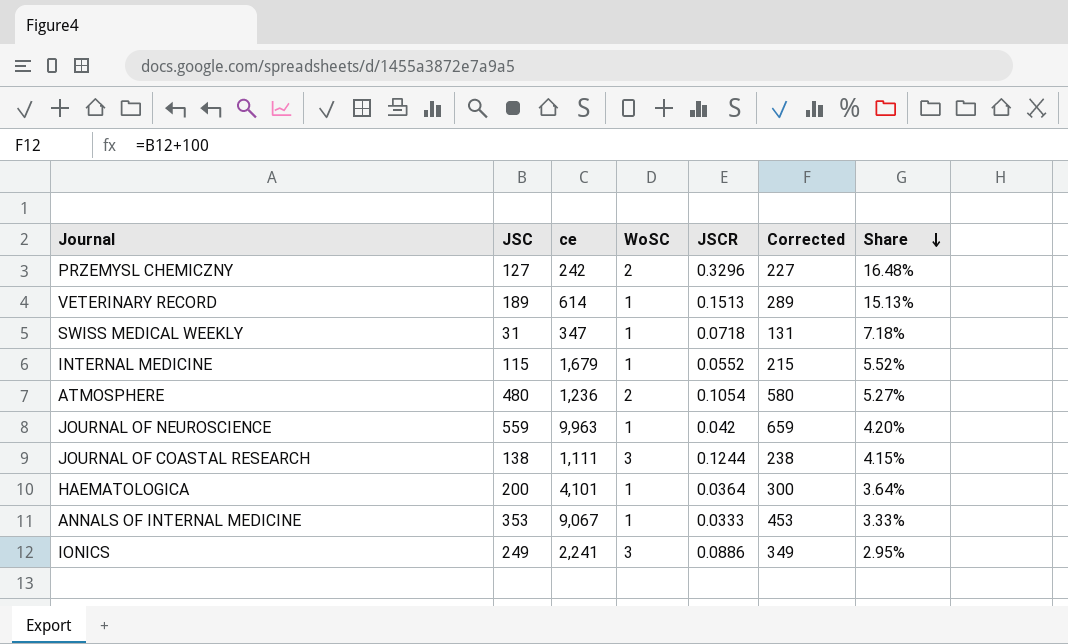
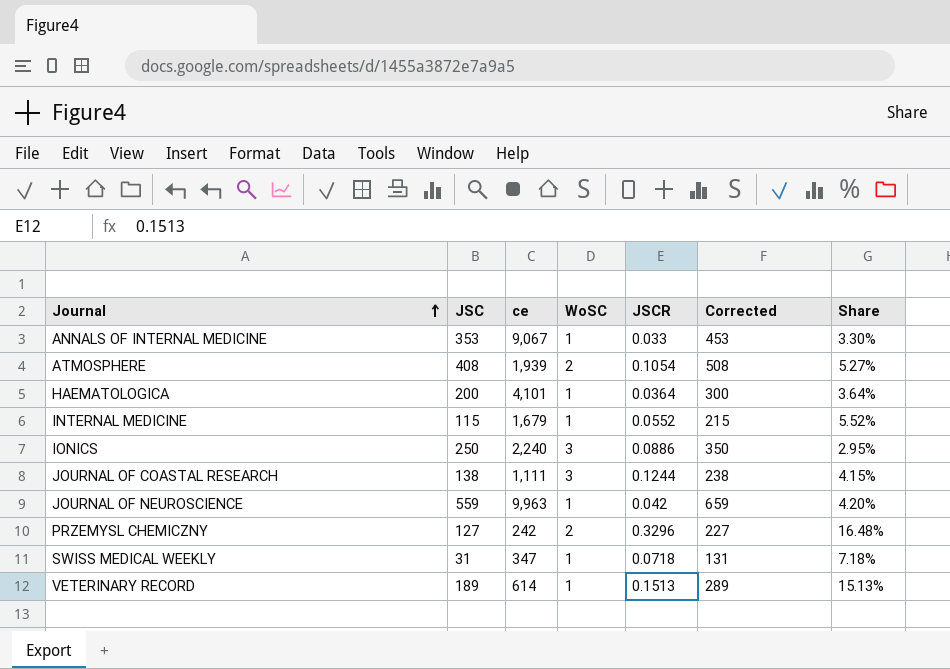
row order: Share descending -> Journal ascending
ANNALS OF INTERNAL MEDICINE | JSCR: 0.0333 -> 0.033
ANNALS OF INTERNAL MEDICINE | Share: 3.33% -> 3.30%
ATMOSPHERE | JSC: 480 -> 408
ATMOSPHERE | ce: 1,236 -> 1,939
ATMOSPHERE | Corrected: 580 -> 508
IONICS | JSC: 249 -> 250
IONICS | ce: 2,241 -> 2,240
IONICS | Corrected: 349 -> 350

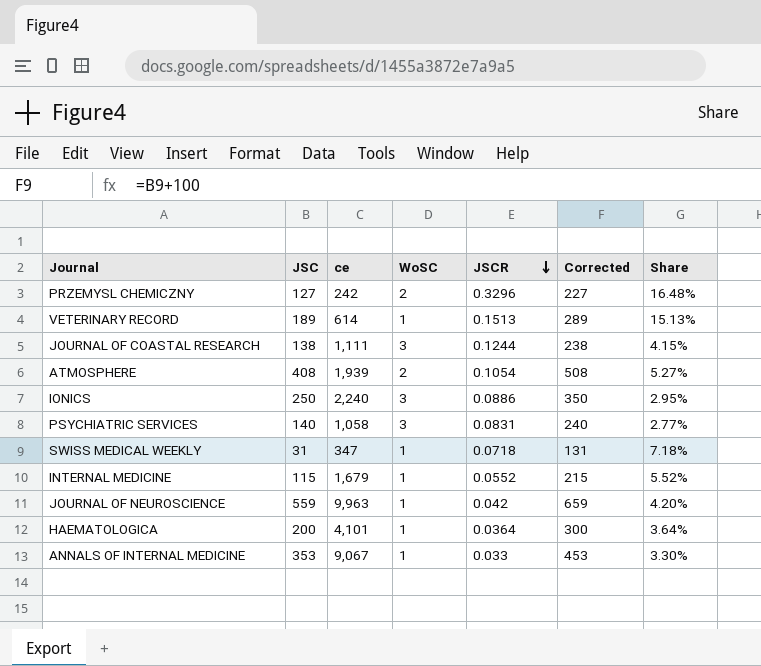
row order: Journal ascending -> JSCR descending
row PSYCHIATRIC SERVICES: none -> 140 | 1,058 | 3 | 0.0831 | 240 | 2.77%

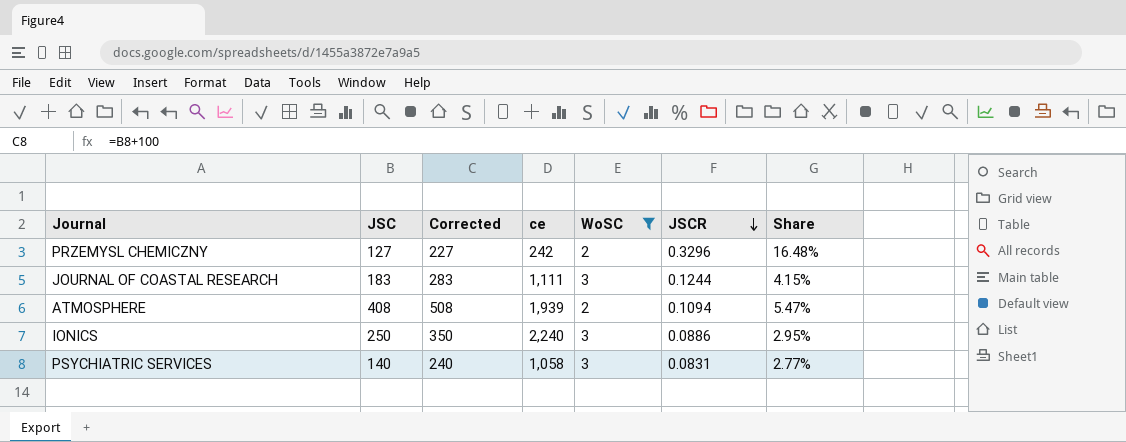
filter: none -> WoSC != 1
column Corrected | position: 6 -> 3
JOURNAL OF COASTAL RESEARCH | JSC: 138 -> 183
JOURNAL OF COASTAL RESEARCH | Corrected: 238 -> 283
ATMOSPHERE | JSCR: 0.1054 -> 0.1094
ATMOSPHERE | Share: 5.27% -> 5.47%

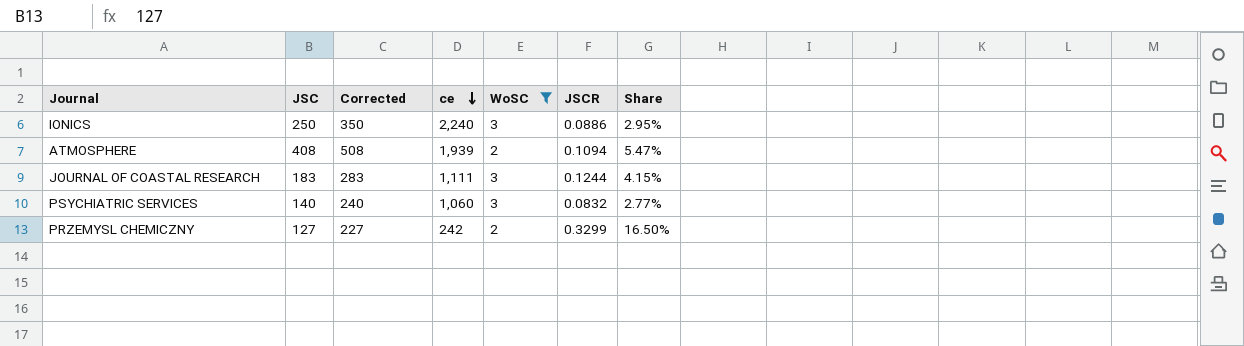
row order: JSCR descending -> ce descending
PSYCHIATRIC SERVICES | ce: 1,058 -> 1,060
PSYCHIATRIC SERVICES | JSCR: 0.0831 -> 0.0832
PRZEMYSL CHEMICZNY | JSCR: 0.3296 -> 0.3299
PRZEMYSL CHEMICZNY | Share: 16.48% -> 16.50%

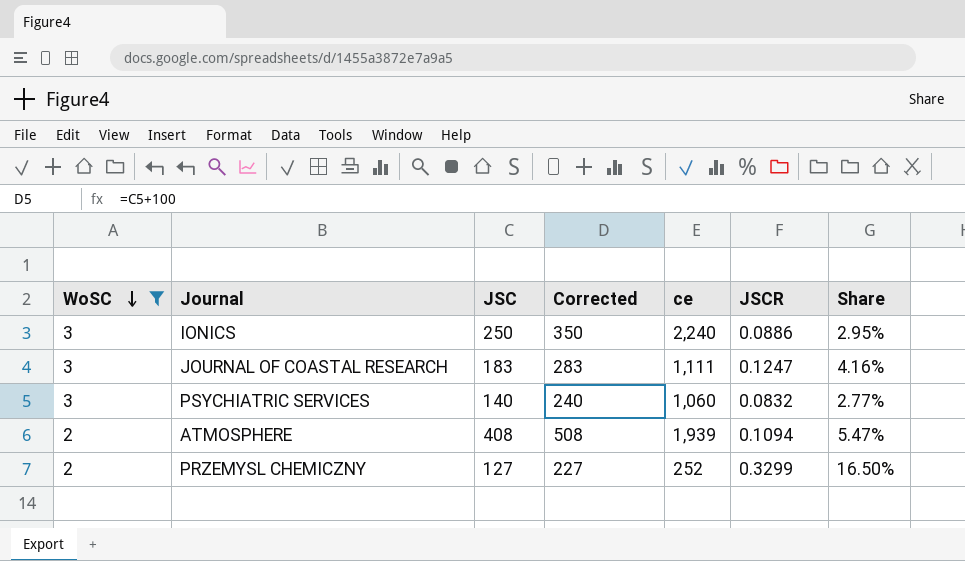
row order: ce descending -> WoSC descending
column WoSC | position: 5 -> 1
JOURNAL OF COASTAL RESEARCH | JSCR: 0.1244 -> 0.1247
JOURNAL OF COASTAL RESEARCH | Share: 4.15% -> 4.16%
PRZEMYSL CHEMICZNY | ce: 242 -> 252

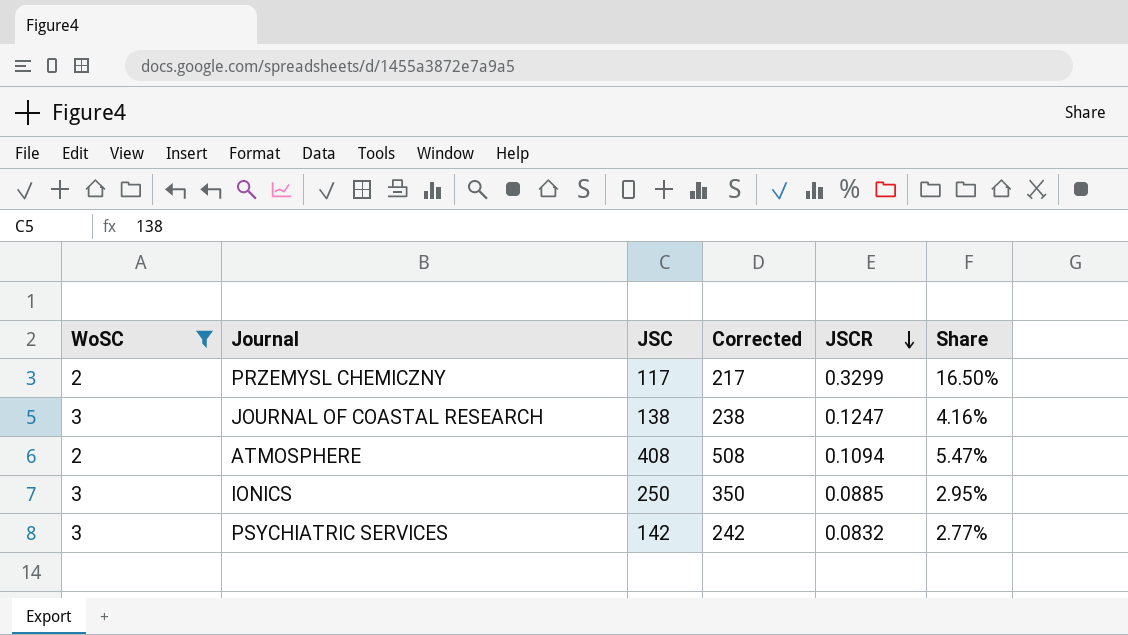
row order: WoSC descending -> JSCR descending
column ce | position: 5 -> none
PRZEMYSL CHEMICZNY | JSC: 127 -> 117
PRZEMYSL CHEMICZNY | Corrected: 227 -> 217
JOURNAL OF COASTAL RESEARCH | JSC: 183 -> 138
JOURNAL OF COASTAL RESEARCH | Corrected: 283 -> 238
IONICS | JSCR: 0.0886 -> 0.0885
PSYCHIATRIC SERVICES | JSC: 140 -> 142
PSYCHIATRIC SERVICES | Corrected: 240 -> 242

